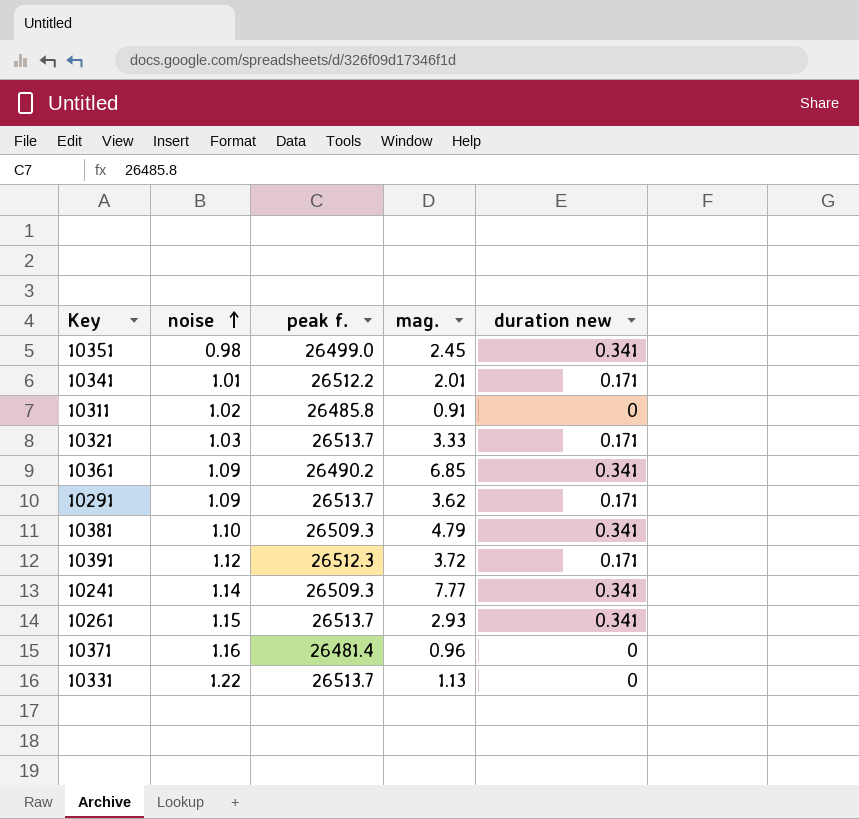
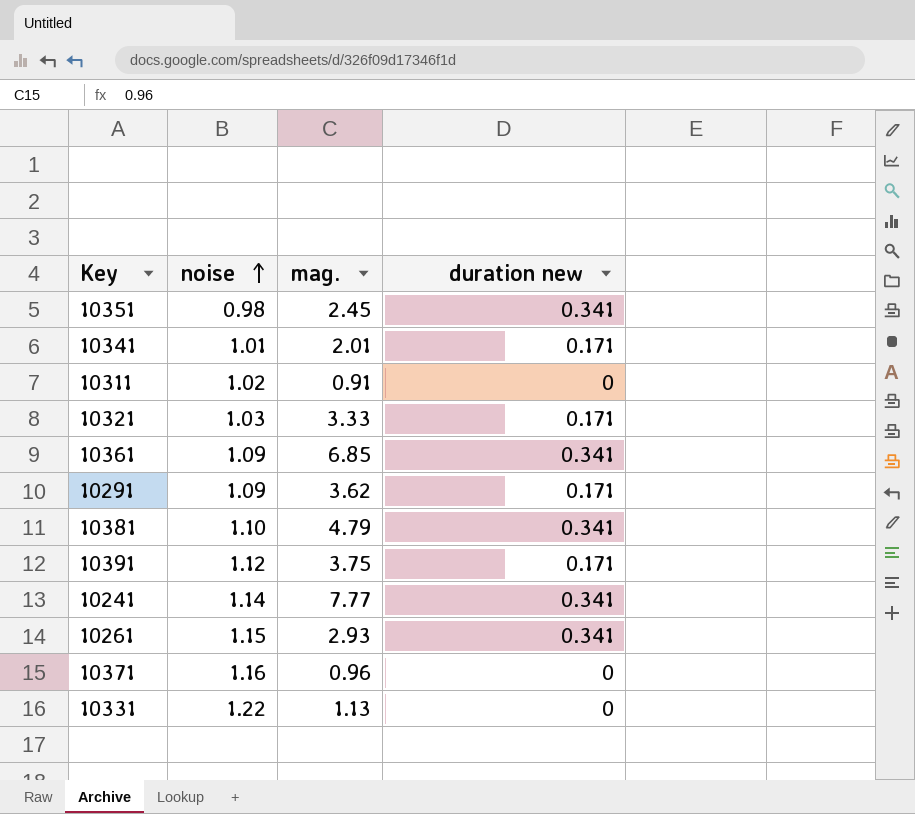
column peak f. | position: 3 -> none
10391 | mag.: 3.72 -> 3.75

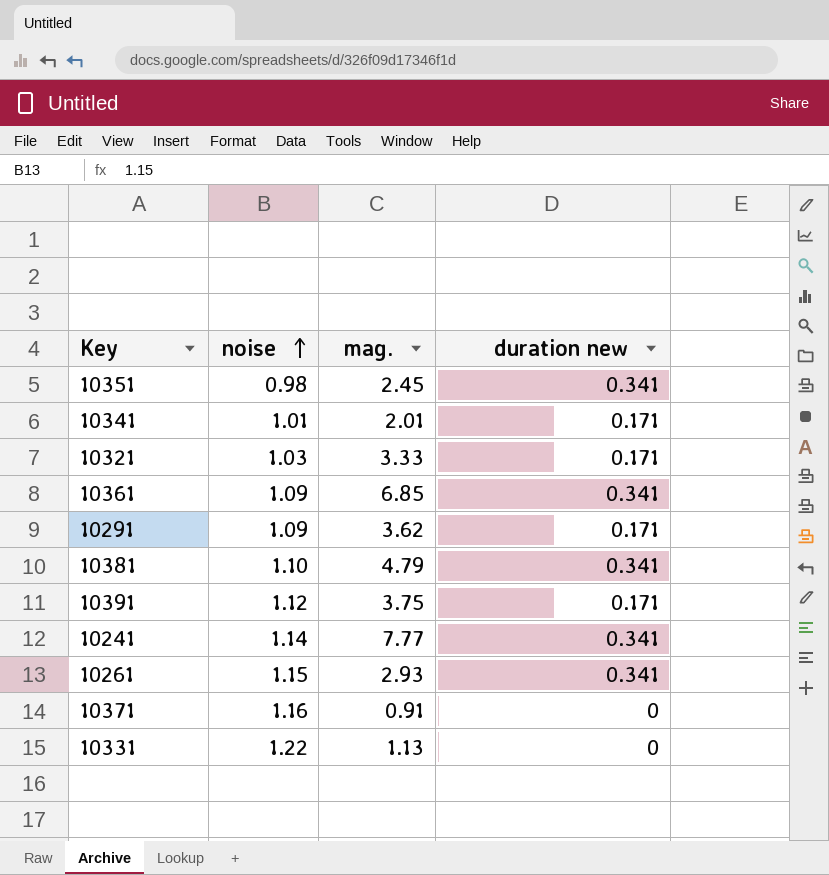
row 10311: 1.02 | 0.91 | 0 -> none
10371 | mag.: 0.96 -> 0.91

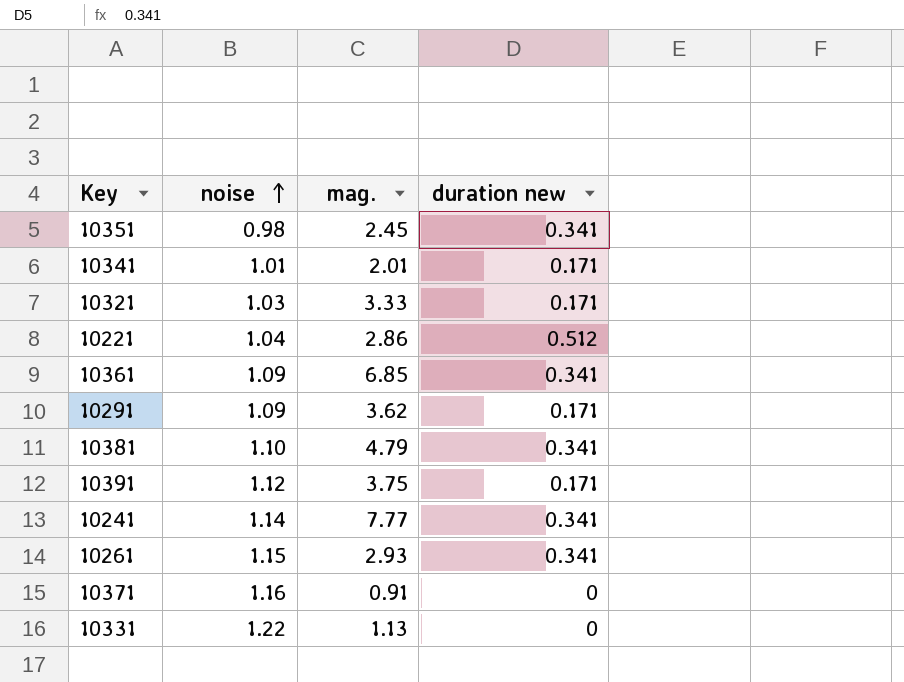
row 10221: none -> 1.04 | 2.86 | 0.512

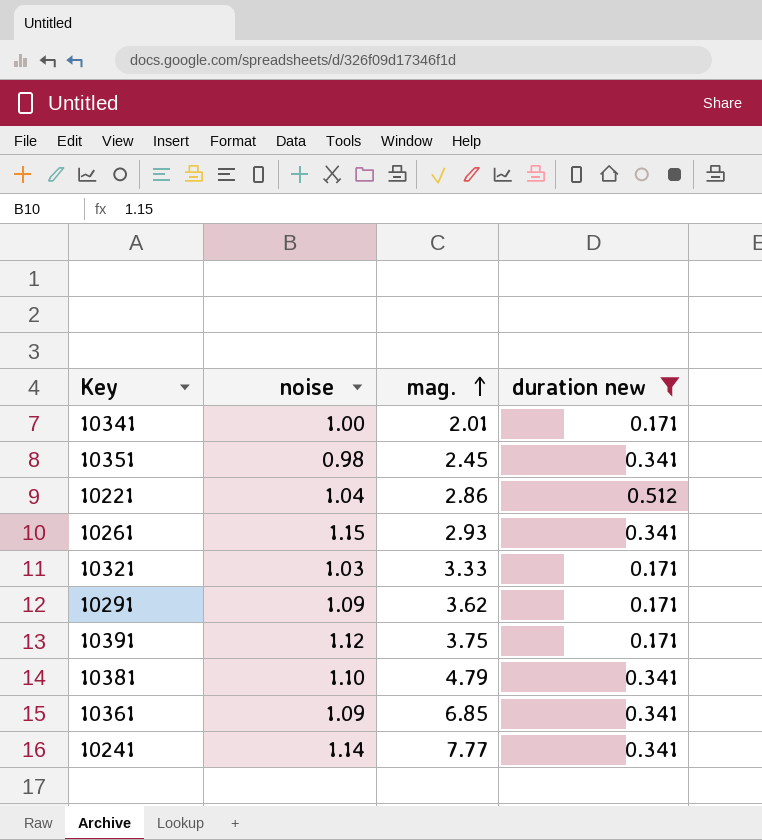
filter: none -> duration new != 0
row order: noise ascending -> mag. ascending
10341 | noise: 1.01 -> 1.00

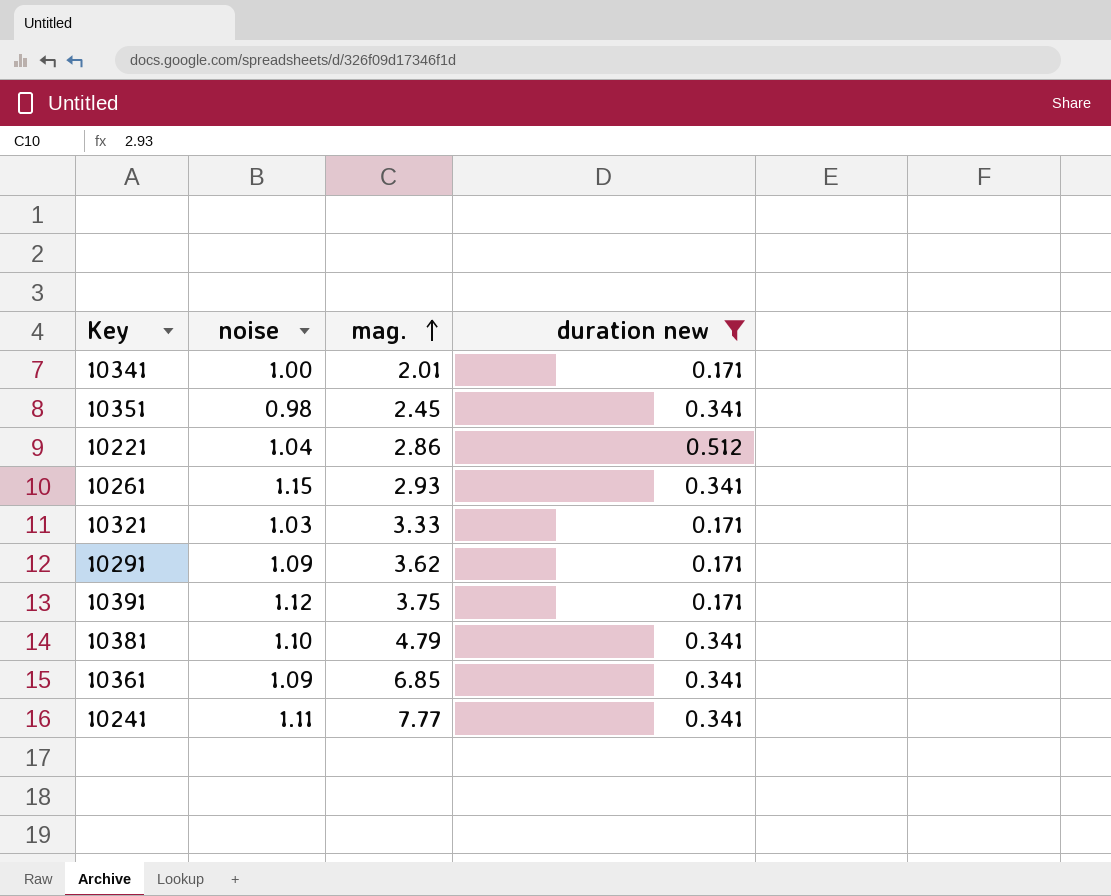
10241 | noise: 1.14 -> 1.11

